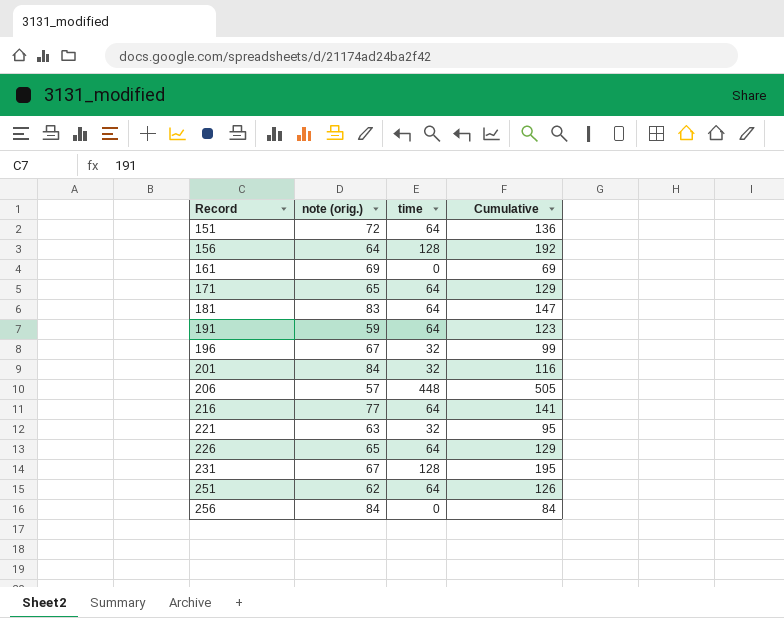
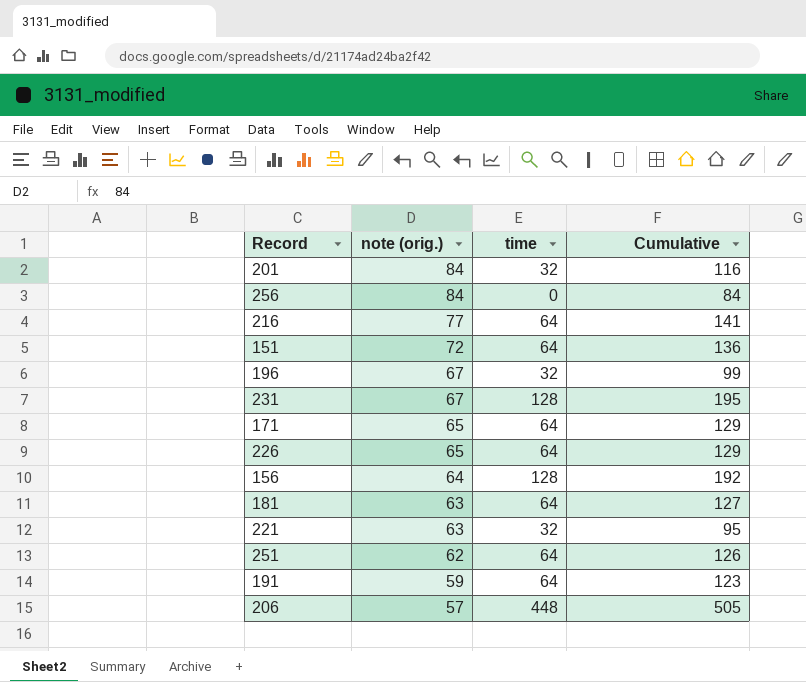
row order: Record ascending -> note (orig.) descending
row 161: 69 | 0 | 69 -> none
181 | note (orig.): 83 -> 63
181 | Cumulative: 147 -> 127

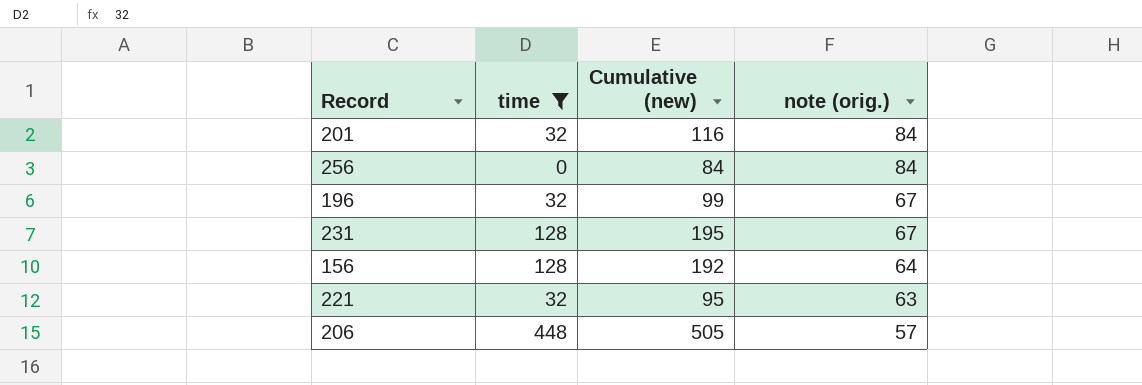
filter: none -> time != 64
column name: Cumulative -> Cumulative (new)
column note (orig.) | position: 2 -> 4

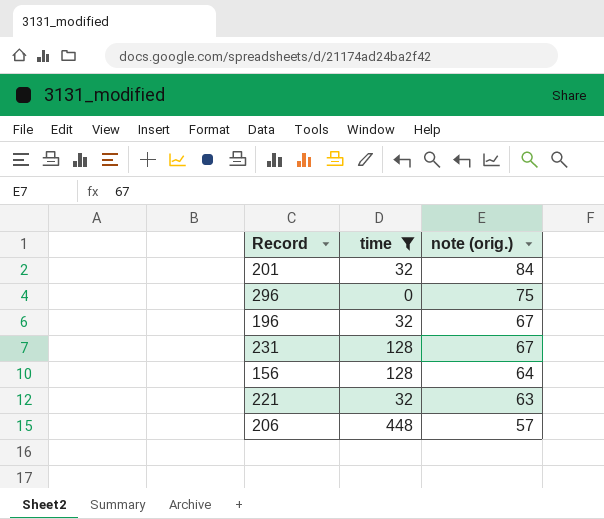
column Cumulative (new) | formula: [time] + [note (orig.)] -> none
row 256: 0 | 84 | 84 -> none
row 296: none -> 0 | 75

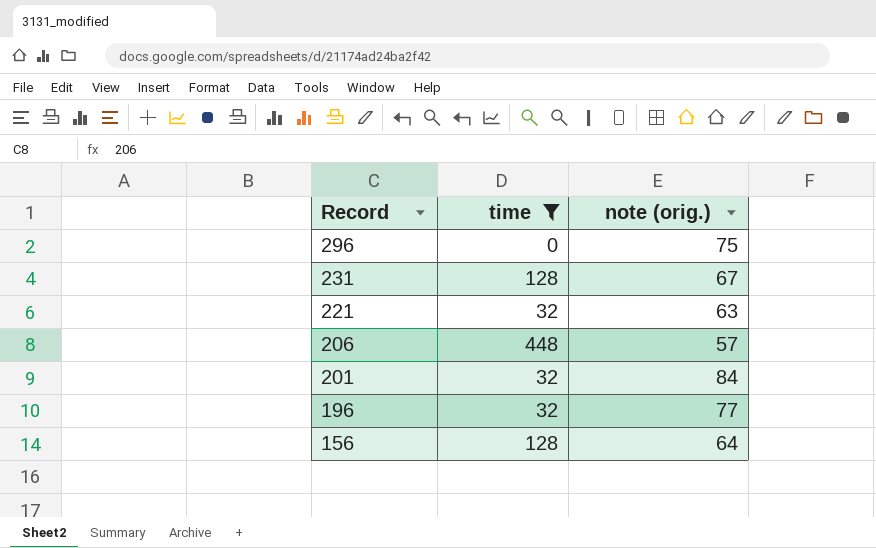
row order: note (orig.) descending -> Record descending
196 | note (orig.): 67 -> 77

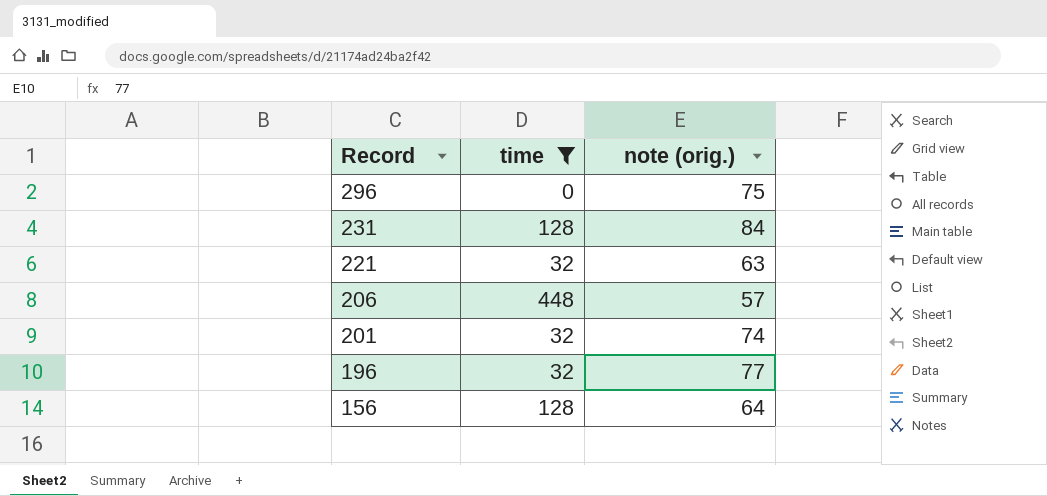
231 | note (orig.): 67 -> 84
201 | note (orig.): 84 -> 74

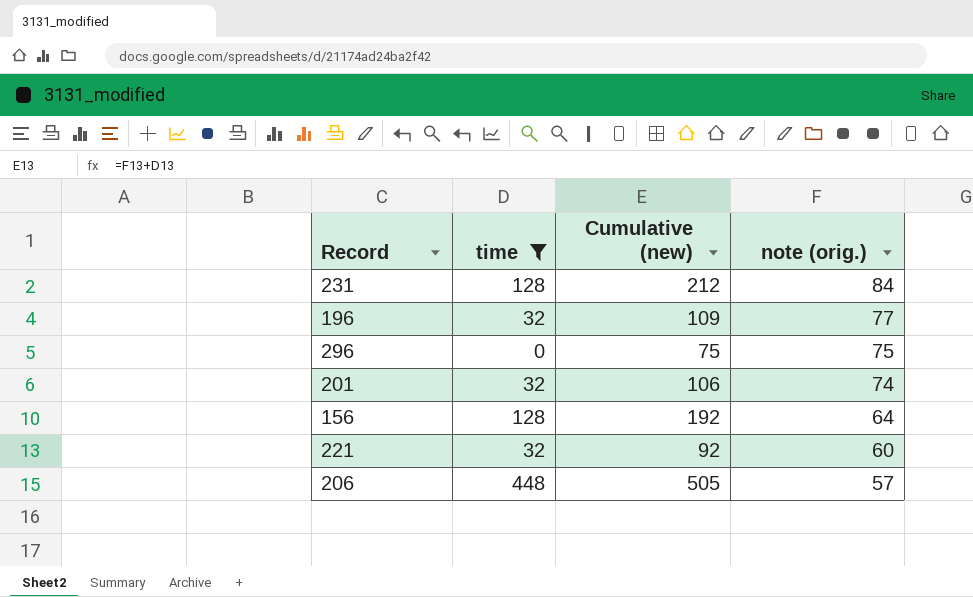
row order: Record descending -> note (orig.) descending
column Cumulative (new) | formula: none -> [time] + [note (orig.)]
221 | note (orig.): 63 -> 60

